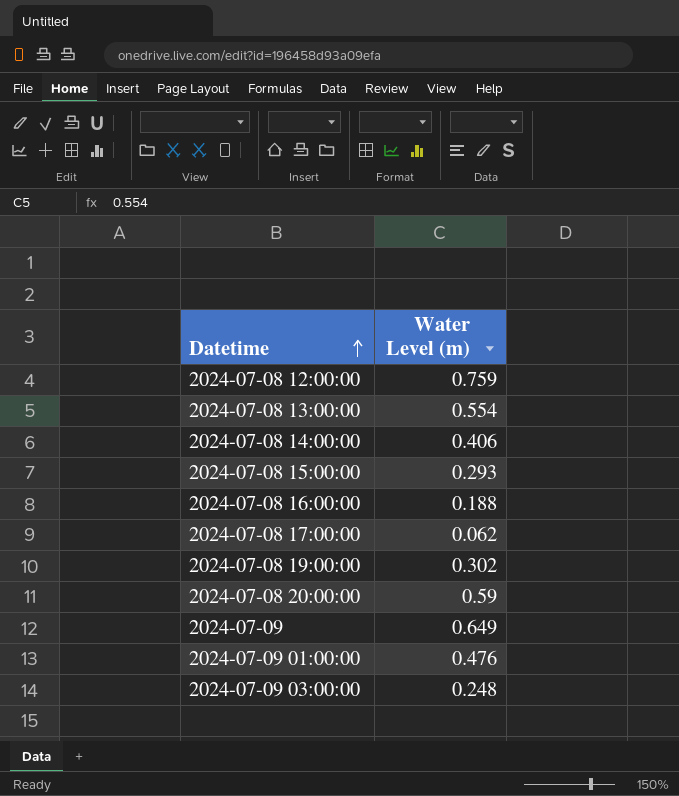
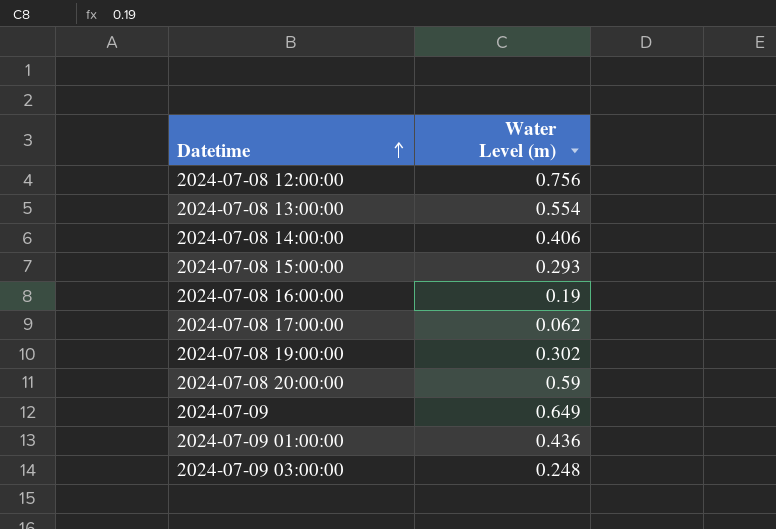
2024-07-08 12:00:00 | Water Level (m): 0.759 -> 0.756
2024-07-08 16:00:00 | Water Level (m): 0.188 -> 0.19
2024-07-09 01:00:00 | Water Level (m): 0.476 -> 0.436

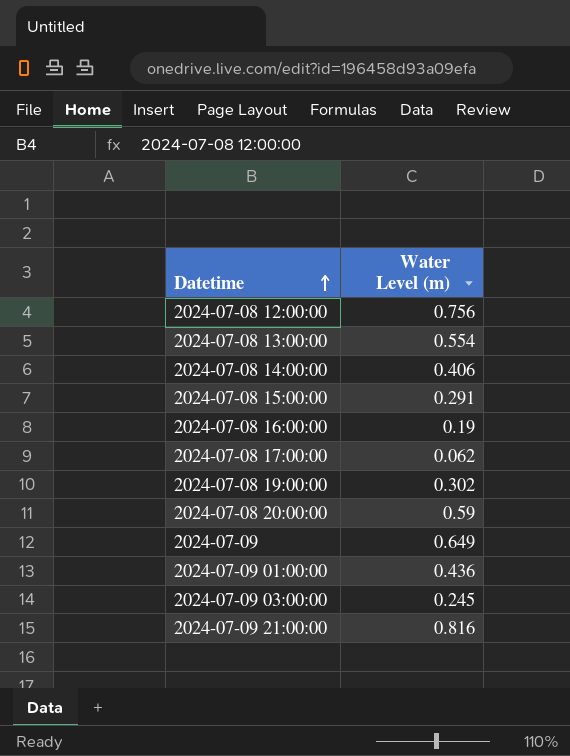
2024-07-08 15:00:00 | Water Level (m): 0.293 -> 0.291
2024-07-09 03:00:00 | Water Level (m): 0.248 -> 0.245
row 2024-07-09 21:00:00: none -> 0.816

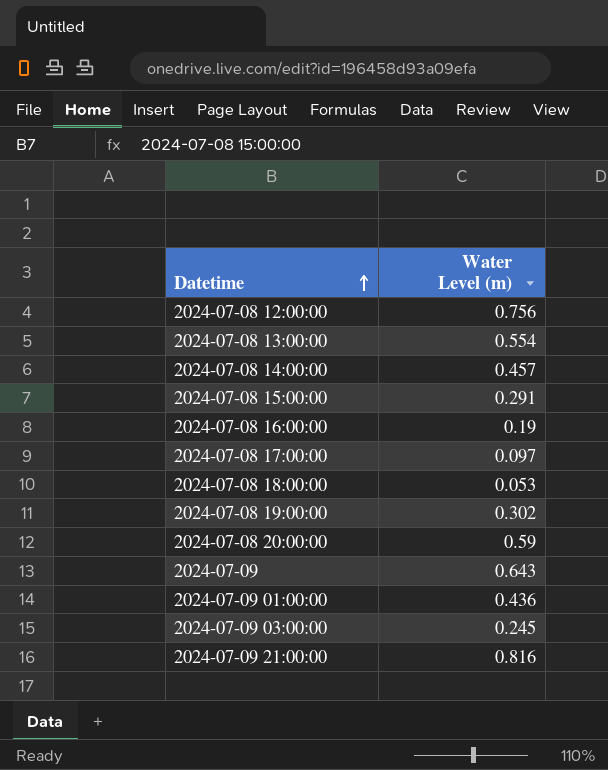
2024-07-08 14:00:00 | Water Level (m): 0.406 -> 0.457
2024-07-08 17:00:00 | Water Level (m): 0.062 -> 0.097
row 2024-07-08 18:00:00: none -> 0.053
2024-07-09 | Water Level (m): 0.649 -> 0.643

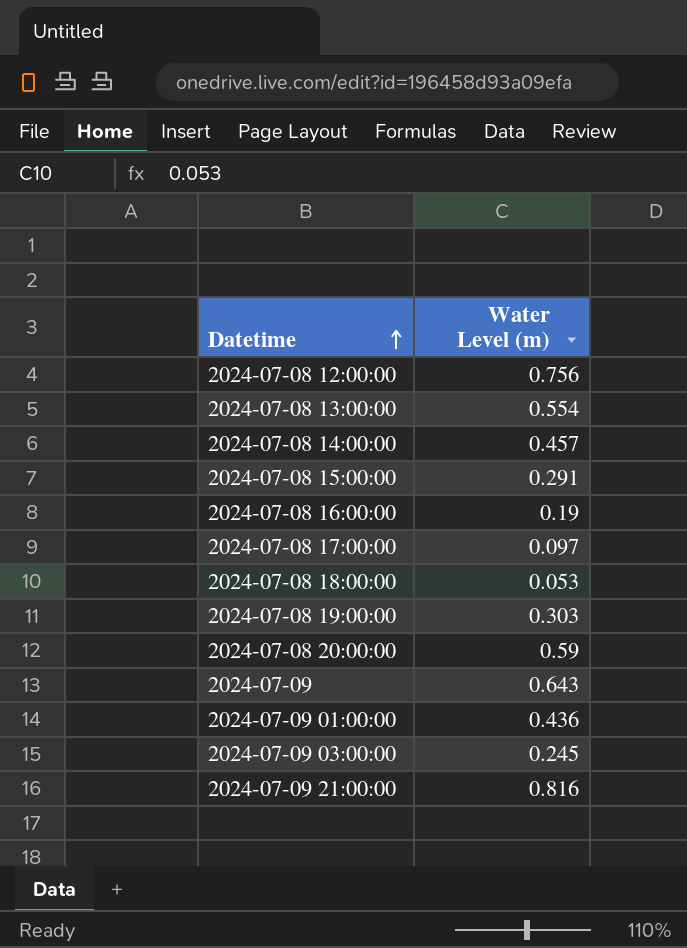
2024-07-08 19:00:00 | Water Level (m): 0.302 -> 0.303

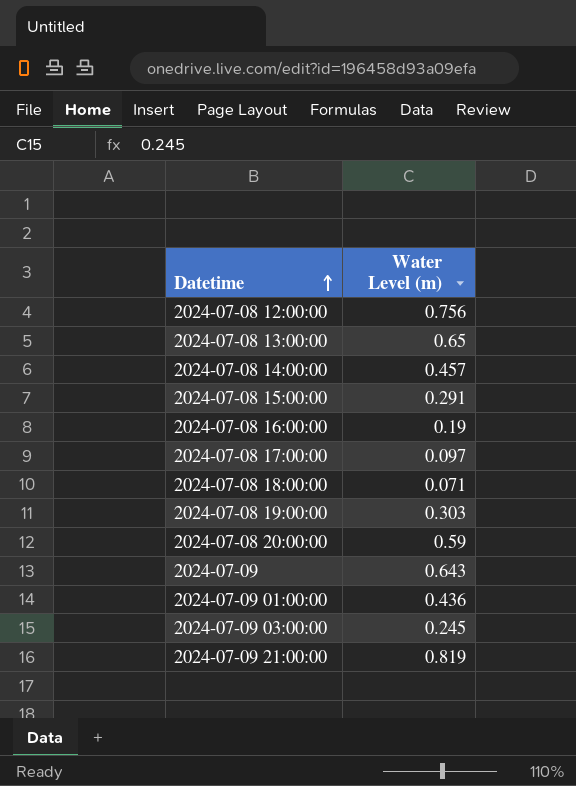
2024-07-08 13:00:00 | Water Level (m): 0.554 -> 0.65
2024-07-08 18:00:00 | Water Level (m): 0.053 -> 0.071
2024-07-09 21:00:00 | Water Level (m): 0.816 -> 0.819

